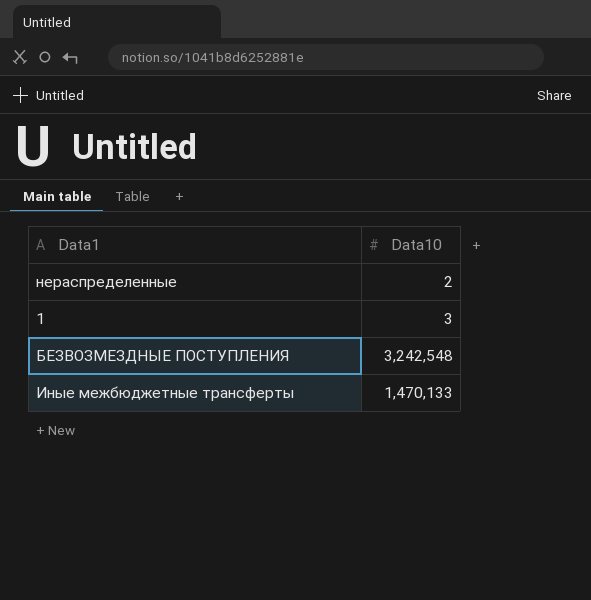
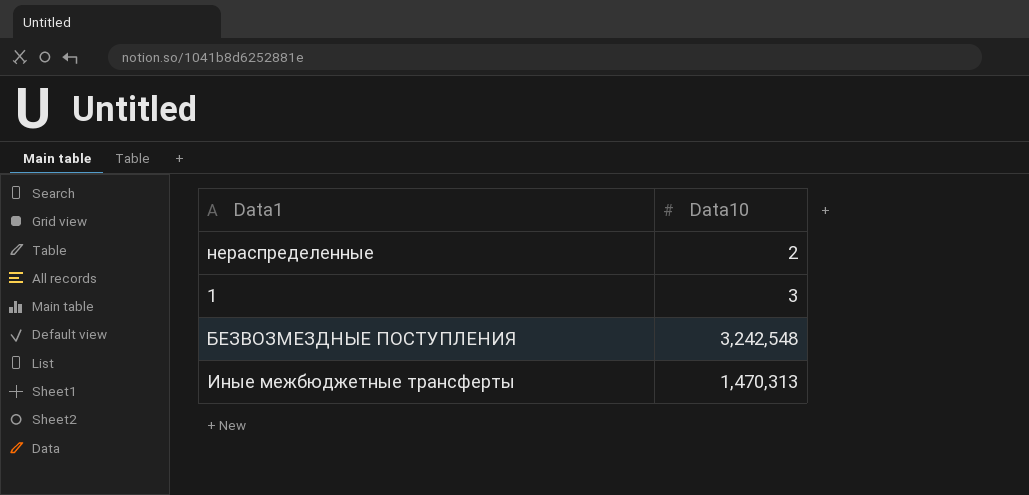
Иные межбюджетные трансферты | Data10: 1,470,133 -> 1,470,313

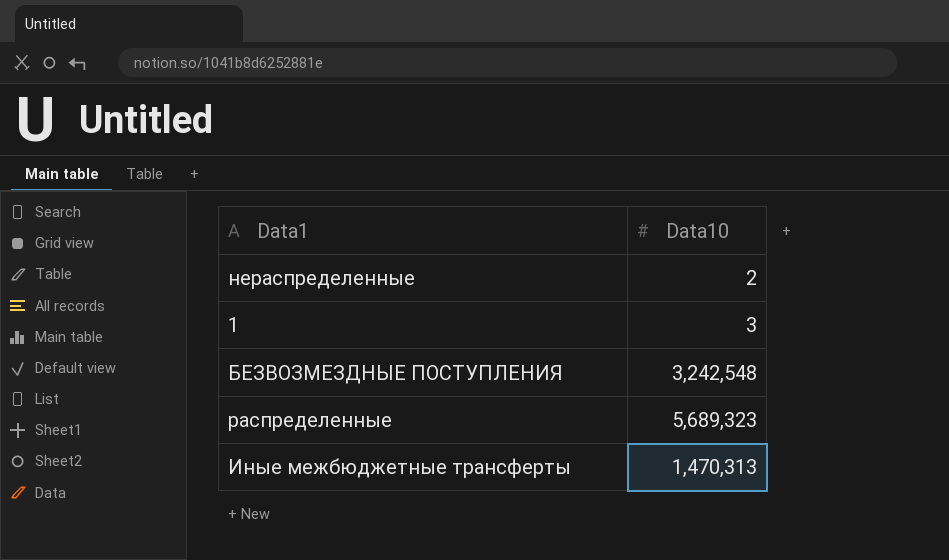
row распределенные: none -> 5,689,323

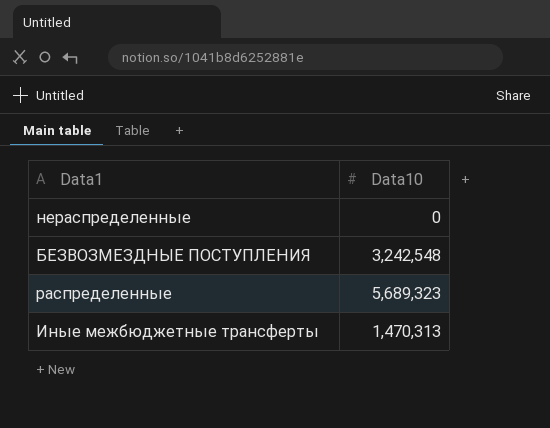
row 1: 3 -> none
нераспределенные | Data10: 2 -> 0

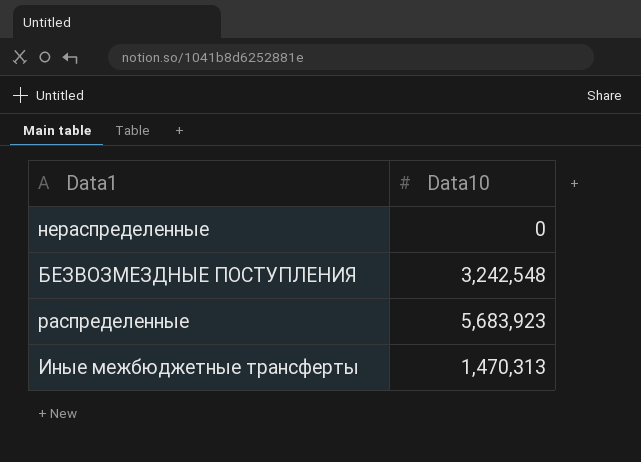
распределенные | Data10: 5,689,323 -> 5,683,923

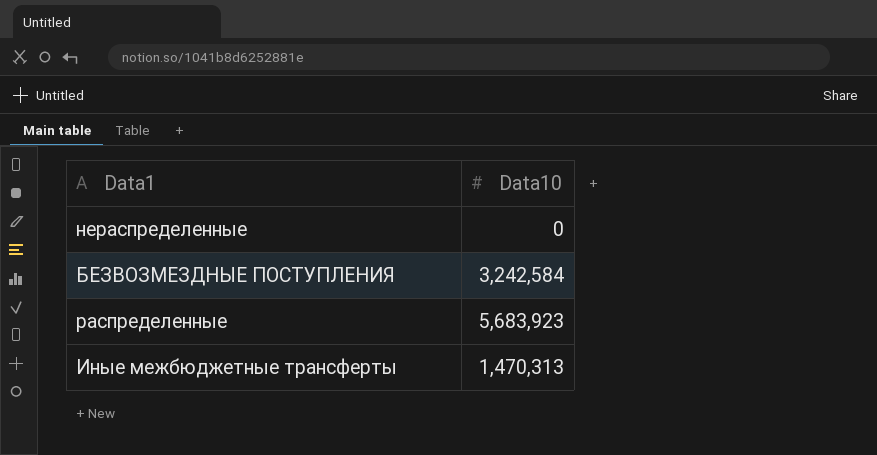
БЕЗВОЗМЕЗДНЫЕ ПОСТУПЛЕНИЯ | Data10: 3,242,548 -> 3,242,584

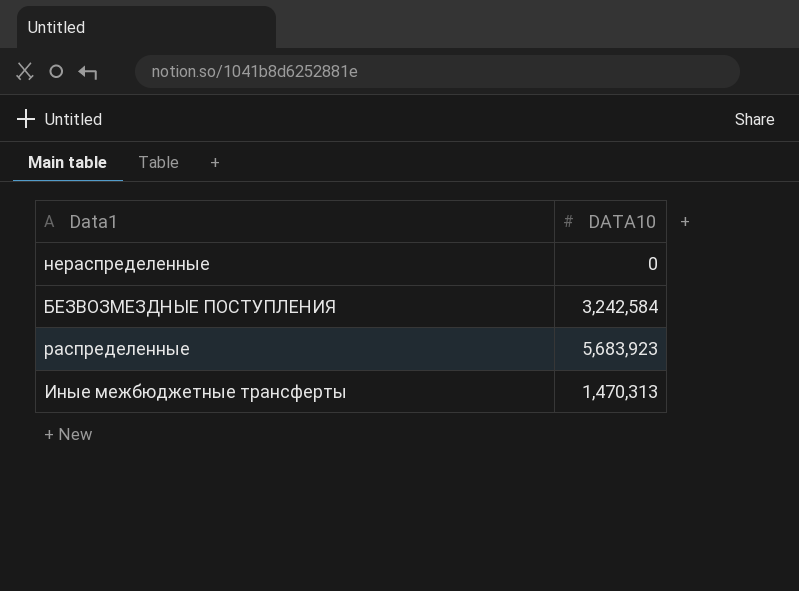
column name: Data10 -> DATA10

